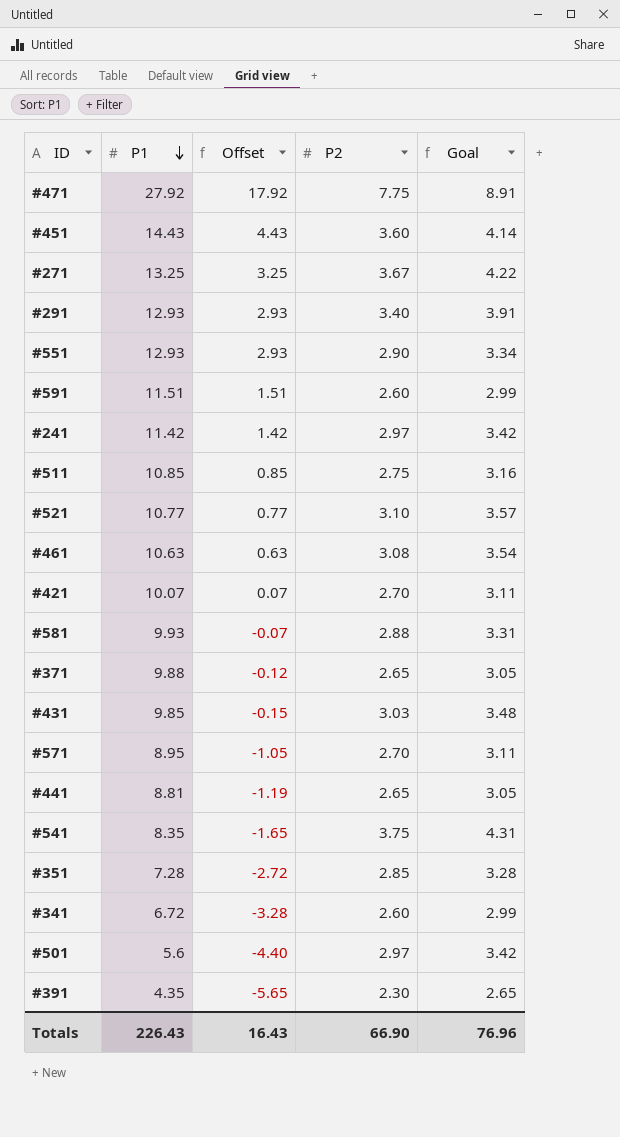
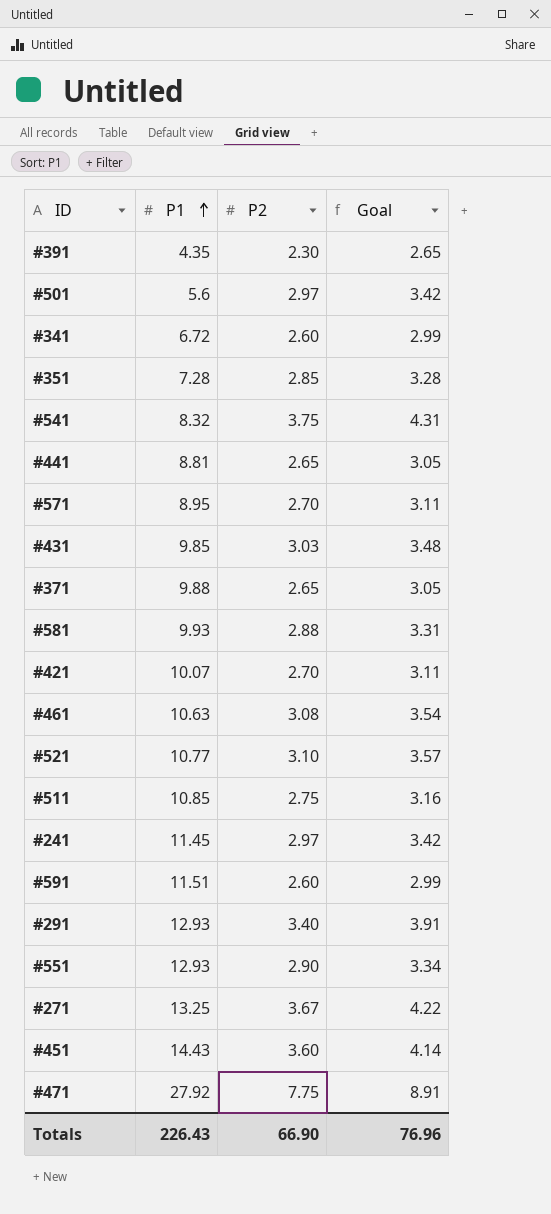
row order: P1 descending -> P1 ascending
column Offset | formula: [P1] - 10 -> none
#541 | P1: 8.35 -> 8.32
#241 | P1: 11.42 -> 11.45

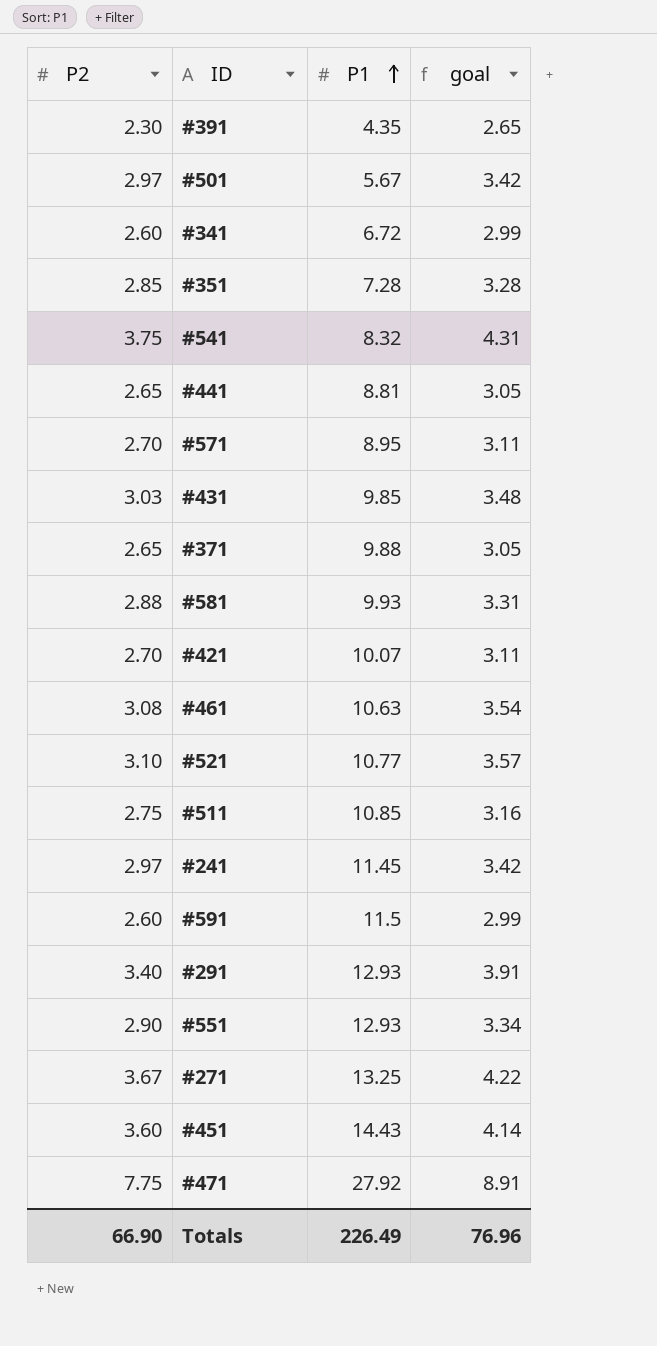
column P2 | position: 3 -> 1
column name: Goal -> goal
#501 | P1: 5.6 -> 5.67
#591 | P1: 11.51 -> 11.5
Totals | P1: 226.43 -> 226.49

